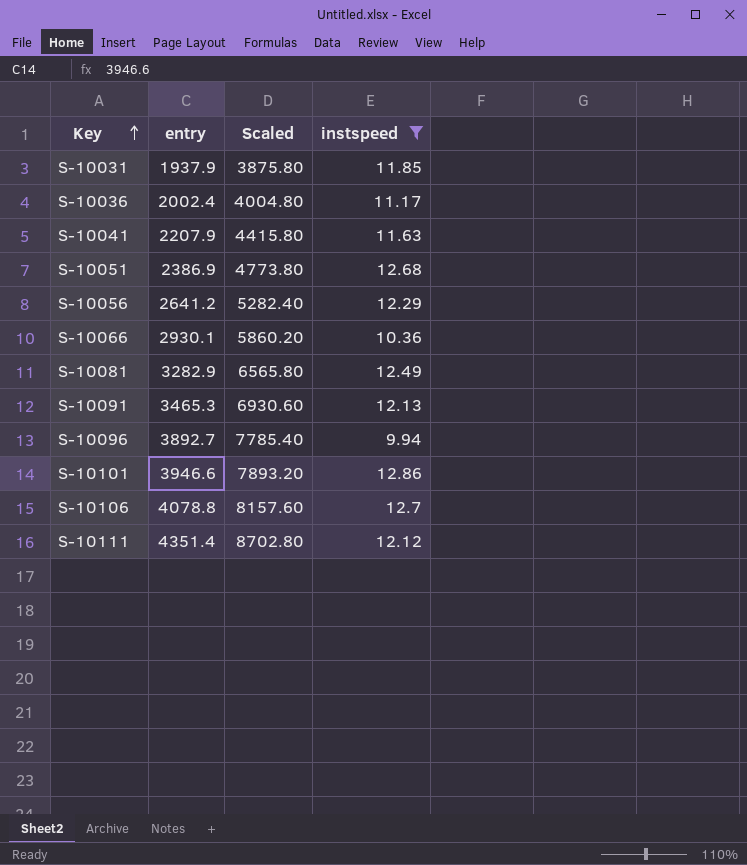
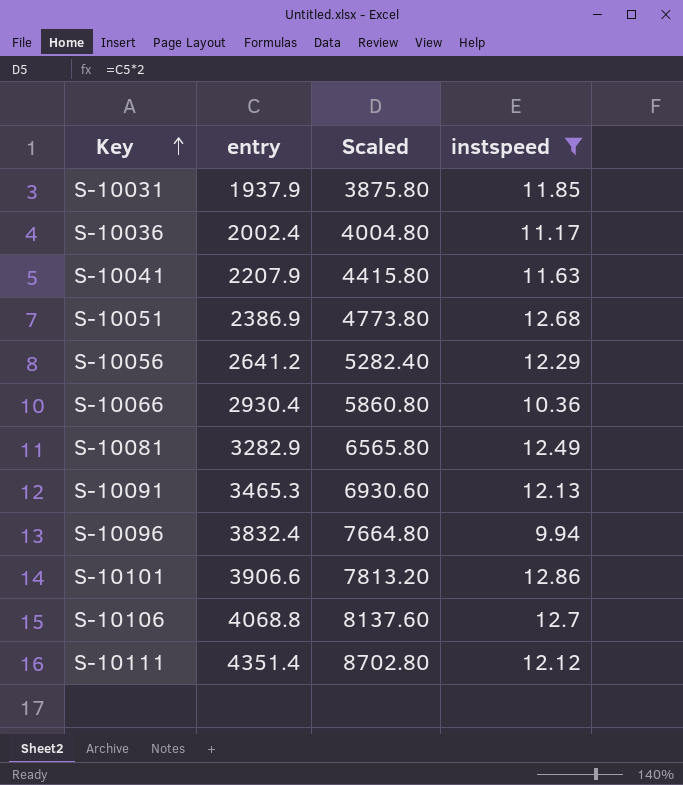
S-10066 | entry: 2930.1 -> 2930.4
S-10066 | Scaled: 5860.20 -> 5860.80
S-10096 | entry: 3892.7 -> 3832.4
S-10096 | Scaled: 7785.40 -> 7664.80
S-10101 | entry: 3946.6 -> 3906.6
S-10101 | Scaled: 7893.20 -> 7813.20
S-10106 | entry: 4078.8 -> 4068.8
S-10106 | Scaled: 8157.60 -> 8137.60

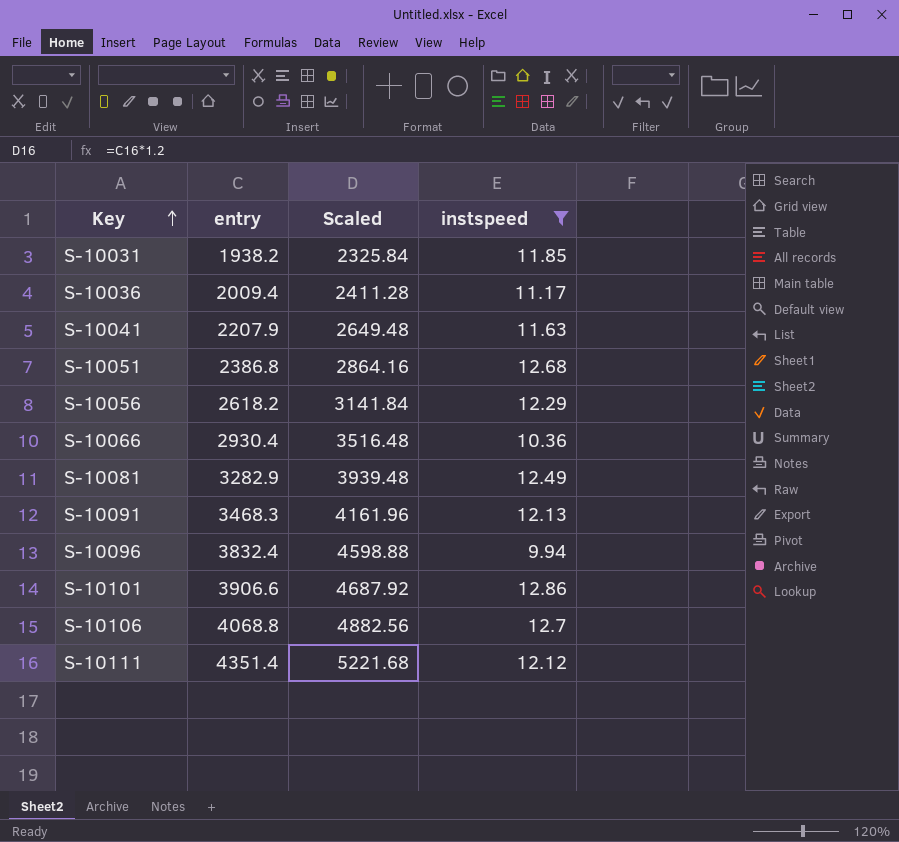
column Scaled | formula: [entry] * 2 -> [entry] * 1.2
S-10031 | entry: 1937.9 -> 1938.2
S-10036 | entry: 2002.4 -> 2009.4
S-10051 | entry: 2386.9 -> 2386.8
S-10056 | entry: 2641.2 -> 2618.2
S-10091 | entry: 3465.3 -> 3468.3

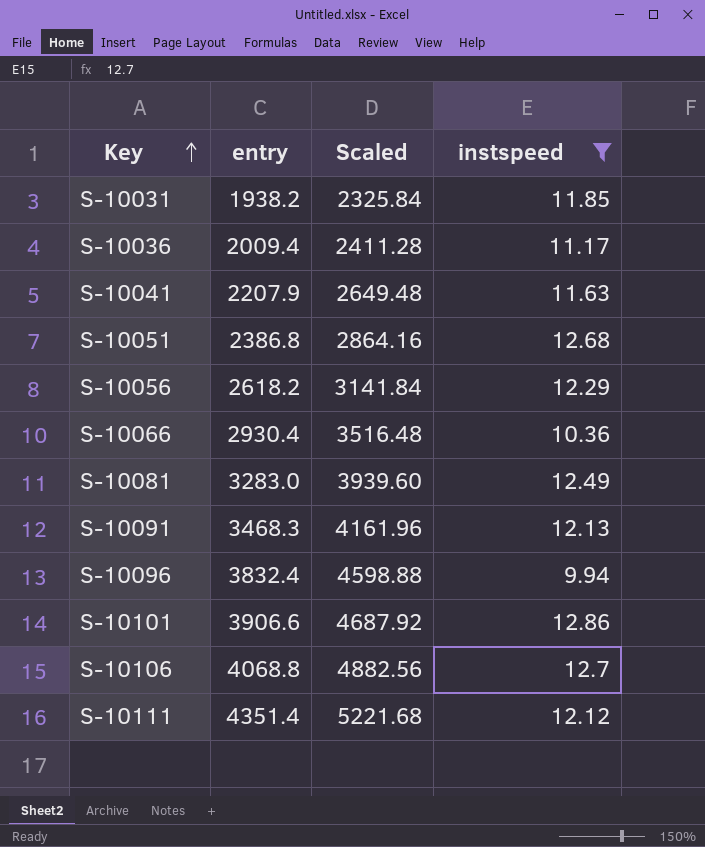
S-10081 | entry: 3282.9 -> 3283.0
S-10081 | Scaled: 3939.48 -> 3939.60

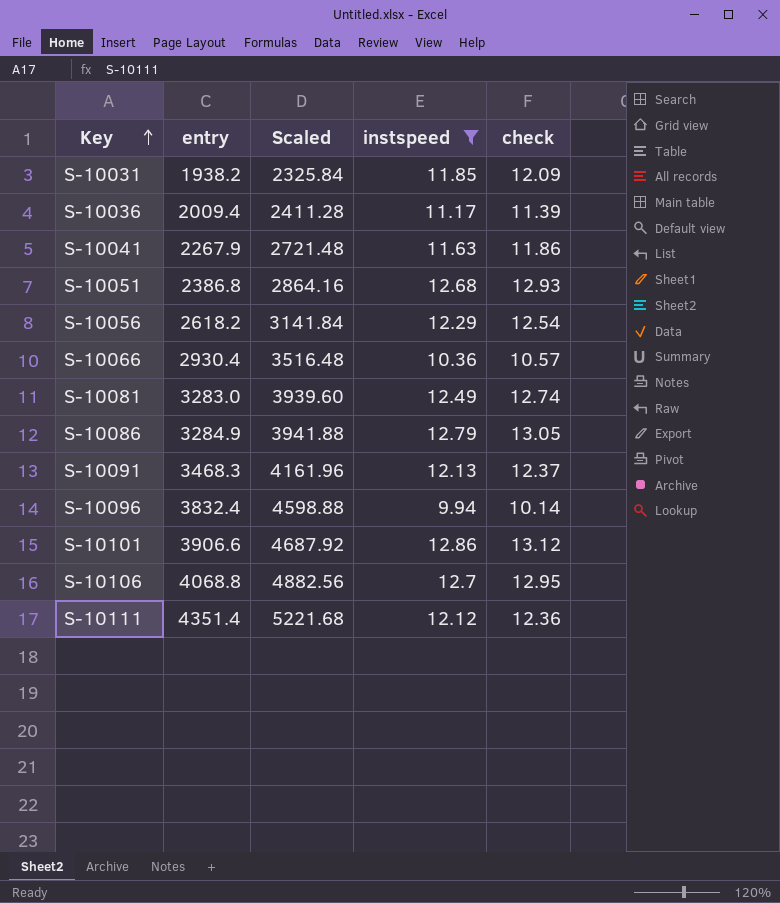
column check | formula: none -> [instspeed] * 1.02
S-10041 | entry: 2207.9 -> 2267.9
S-10041 | Scaled: 2649.48 -> 2721.48
row S-10086: none -> 3284.9 | 3941.88 | 12.79 | 13.05

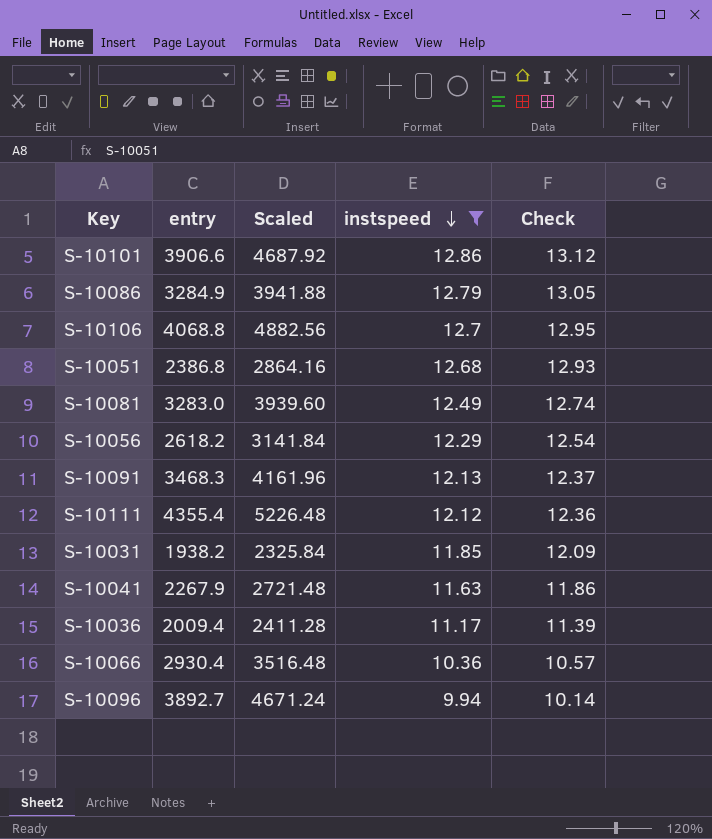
row order: Key ascending -> instspeed descending
column name: check -> Check
S-10111 | entry: 4351.4 -> 4355.4
S-10111 | Scaled: 5221.68 -> 5226.48
S-10096 | entry: 3832.4 -> 3892.7
S-10096 | Scaled: 4598.88 -> 4671.24

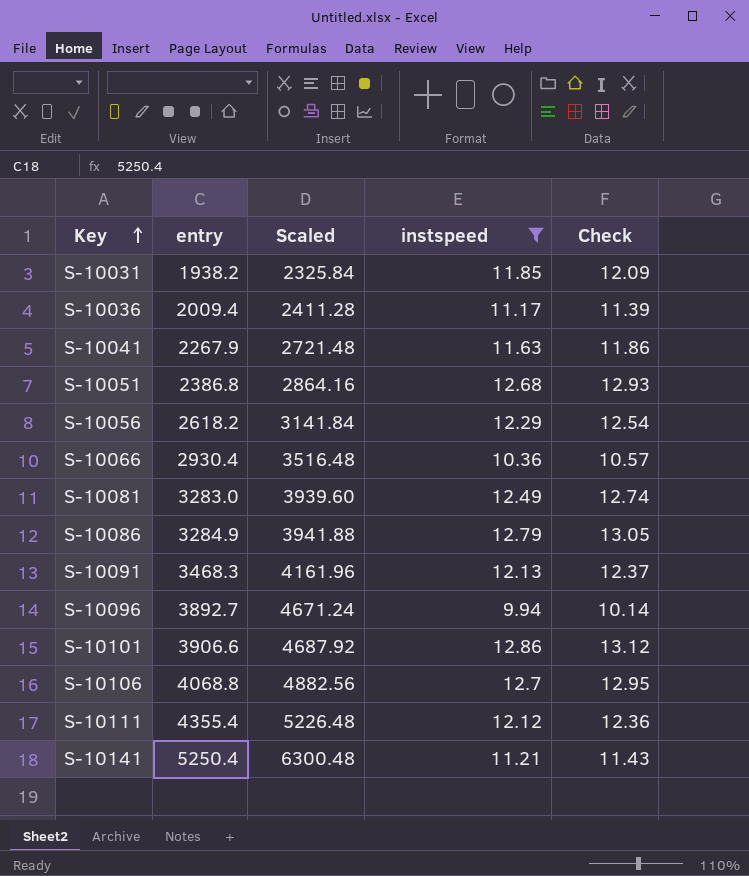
row order: instspeed descending -> Key ascending
row S-10141: none -> 5250.4 | 6300.48 | 11.21 | 11.43

